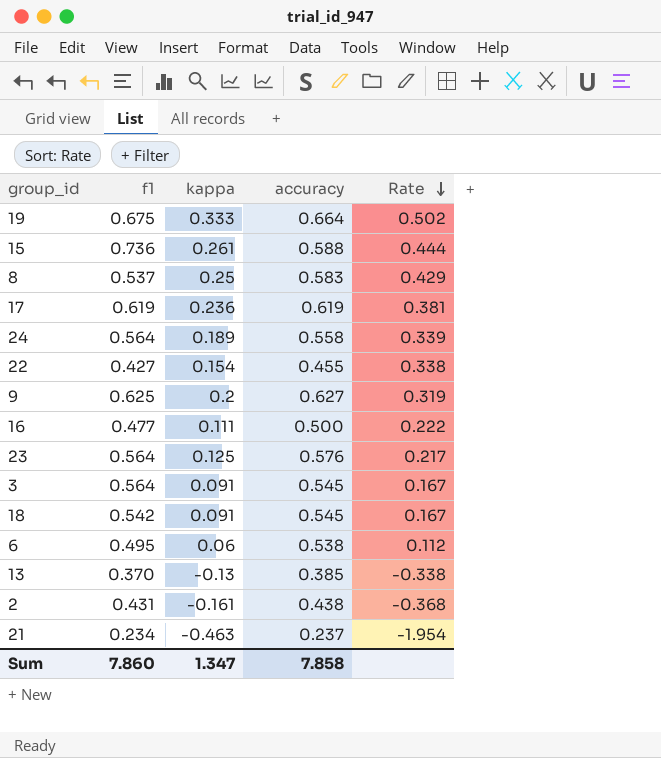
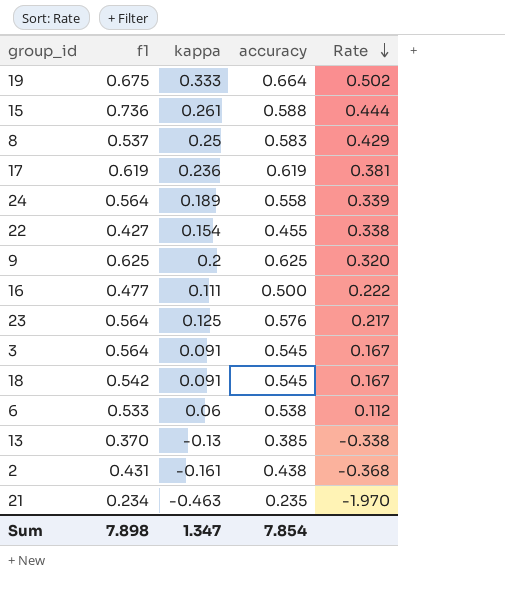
9 | accuracy: 0.627 -> 0.625
9 | Rate: 0.319 -> 0.320
6 | f1: 0.495 -> 0.533
21 | accuracy: 0.237 -> 0.235
21 | Rate: -1.954 -> -1.970
Sum | f1: 7.860 -> 7.898
Sum | accuracy: 7.858 -> 7.854

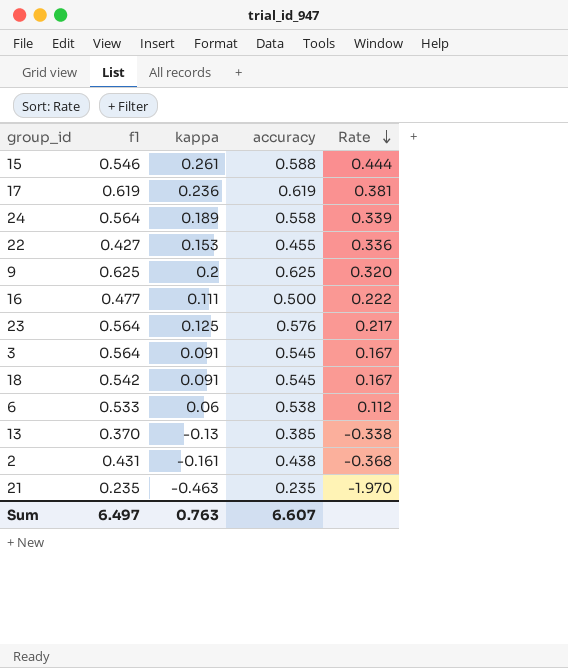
row 19: 0.675 | 0.333 | 0.664 | 0.502 -> none
row 8: 0.537 | 0.25 | 0.583 | 0.429 -> none
15 | f1: 0.736 -> 0.546
22 | kappa: 0.154 -> 0.153
22 | Rate: 0.338 -> 0.336
21 | f1: 0.234 -> 0.235
Sum | f1: 7.898 -> 6.497
Sum | kappa: 1.347 -> 0.763
Sum | accuracy: 7.854 -> 6.607

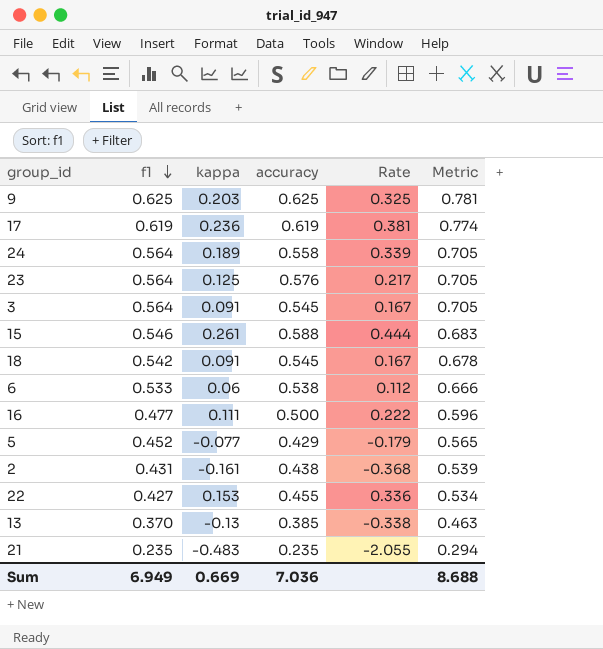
row order: Rate descending -> f1 descending
column Metric | formula: none -> [f1] * 1.25
9 | kappa: 0.2 -> 0.203
9 | Rate: 0.320 -> 0.325
row 5: none -> 0.452 | -0.077 | 0.429 | -0.179 | 0.565
21 | kappa: -0.463 -> -0.483
21 | Rate: -1.970 -> -2.055
Sum | f1: 6.497 -> 6.949
Sum | kappa: 0.763 -> 0.669
Sum | accuracy: 6.607 -> 7.036

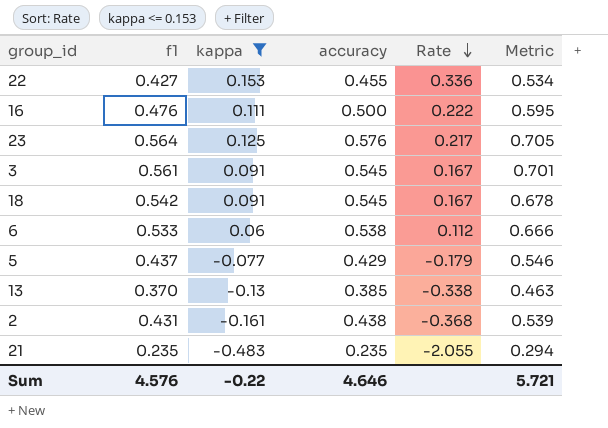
filter: none -> kappa <= 0.153
row order: f1 descending -> Rate descending
16 | f1: 0.477 -> 0.476
16 | Metric: 0.596 -> 0.595
3 | f1: 0.564 -> 0.561
3 | Metric: 0.705 -> 0.701
5 | f1: 0.452 -> 0.437
5 | Metric: 0.565 -> 0.546
Sum | f1: 6.949 -> 4.576
Sum | kappa: 0.669 -> -0.22
Sum | accuracy: 7.036 -> 4.646
Sum | Metric: 8.688 -> 5.721

